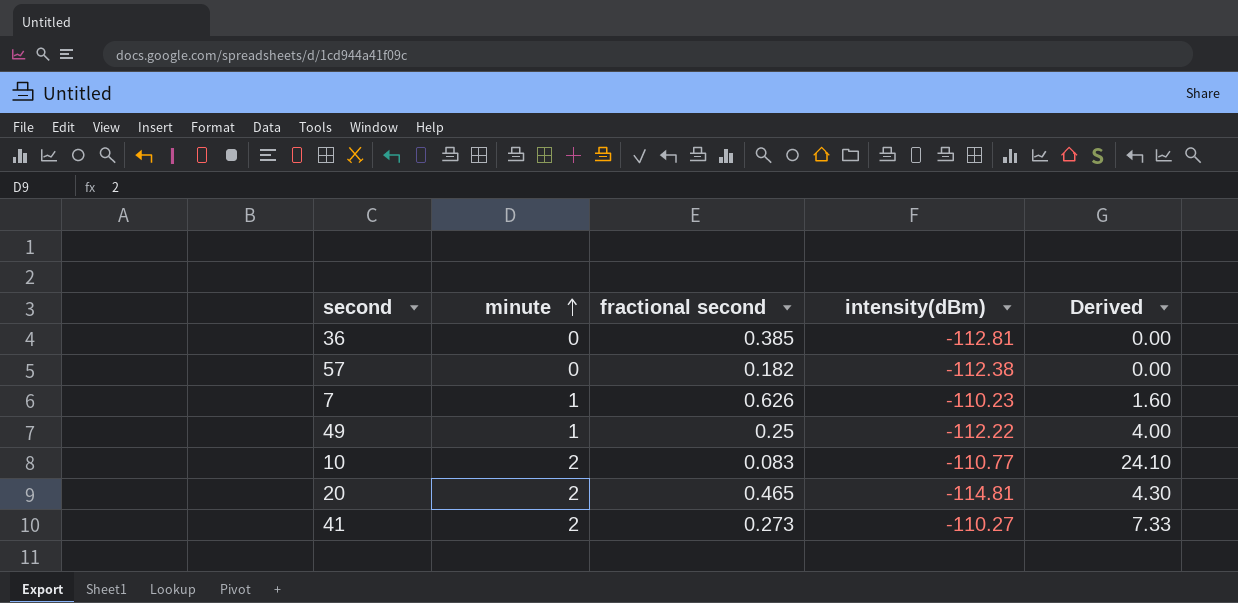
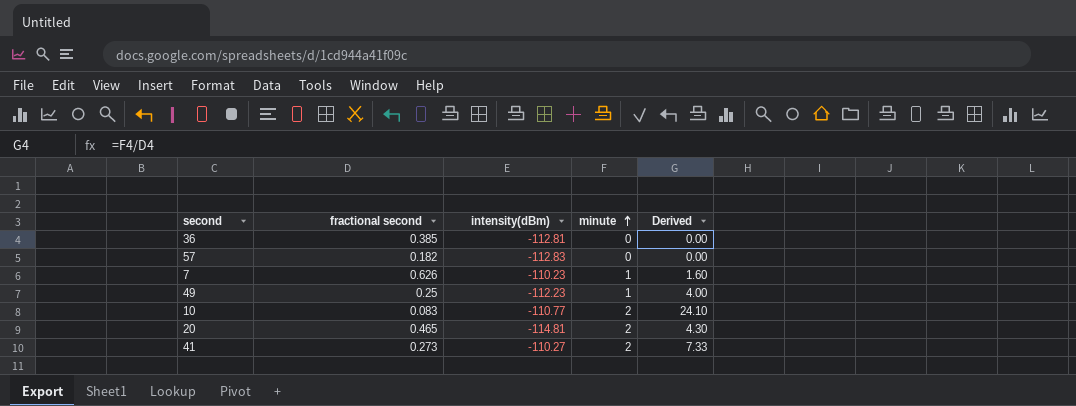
column minute | position: 2 -> 4
57 | intensity(dBm): -112.38 -> -112.83
49 | intensity(dBm): -112.22 -> -112.23

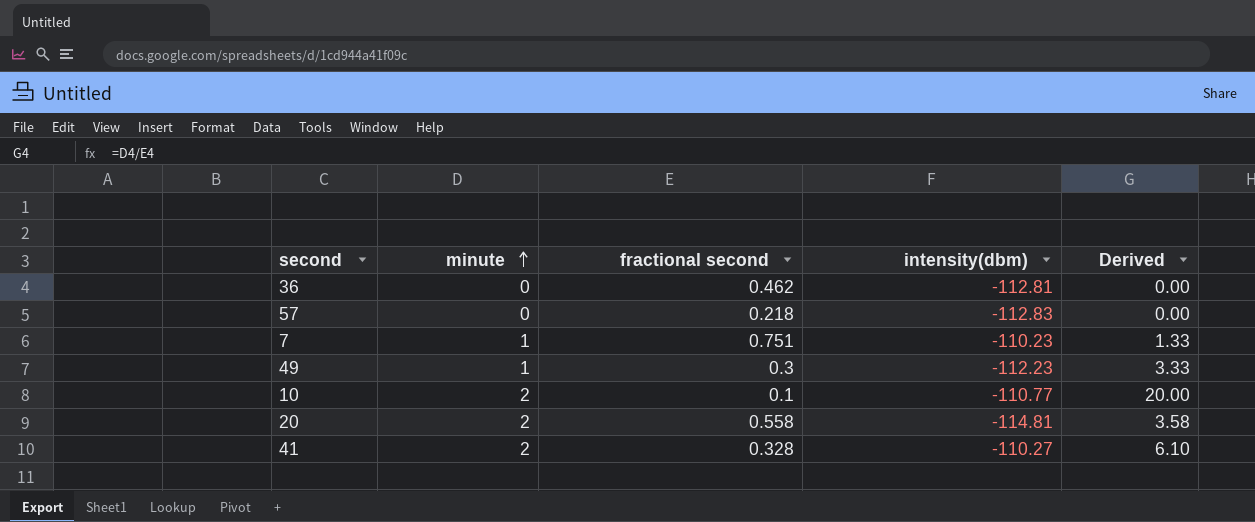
column minute | position: 4 -> 2
column name: intensity(dBm) -> intensity(dbm)
36 | fractional second: 0.385 -> 0.462
57 | fractional second: 0.182 -> 0.218
7 | fractional second: 0.626 -> 0.751
7 | Derived: 1.60 -> 1.33
49 | fractional second: 0.25 -> 0.3
49 | Derived: 4.00 -> 3.33
10 | fractional second: 0.083 -> 0.1
10 | Derived: 24.10 -> 20.00
20 | fractional second: 0.465 -> 0.558
20 | Derived: 4.30 -> 3.58
41 | fractional second: 0.273 -> 0.328
41 | Derived: 7.33 -> 6.10

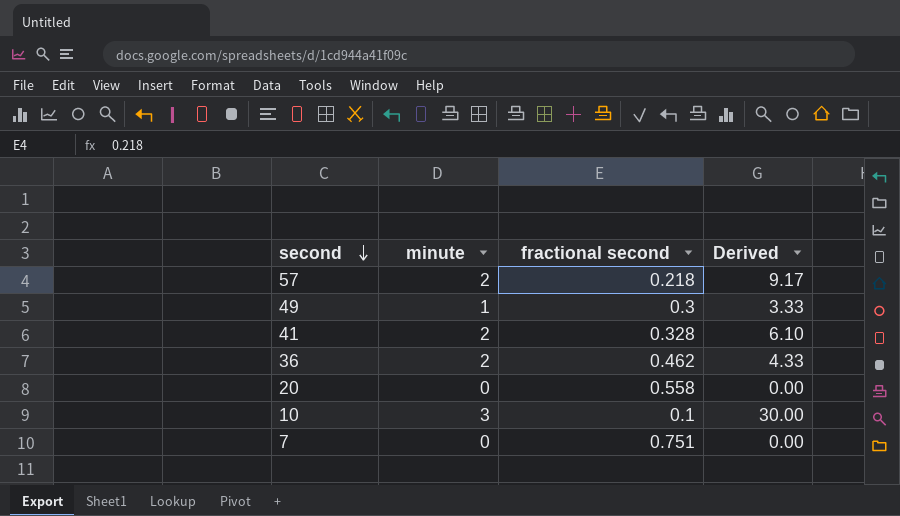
row order: minute ascending -> second descending
column intensity(dbm) | position: 4 -> none
57 | minute: 0 -> 2
57 | Derived: 0.00 -> 9.17
36 | minute: 0 -> 2
36 | Derived: 0.00 -> 4.33
20 | minute: 2 -> 0
20 | Derived: 3.58 -> 0.00
10 | minute: 2 -> 3
10 | Derived: 20.00 -> 30.00
7 | minute: 1 -> 0
7 | Derived: 1.33 -> 0.00

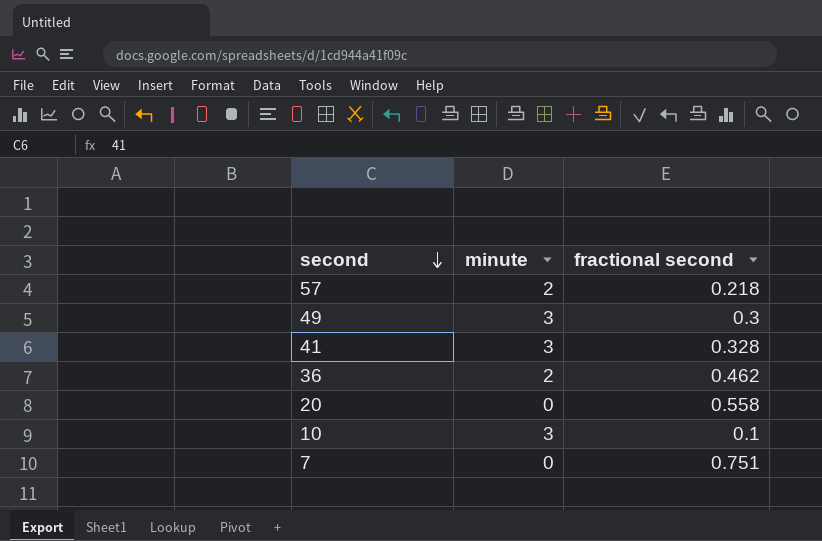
column Derived | formula: [minute] / [fractional second] -> none
49 | minute: 1 -> 3
41 | minute: 2 -> 3

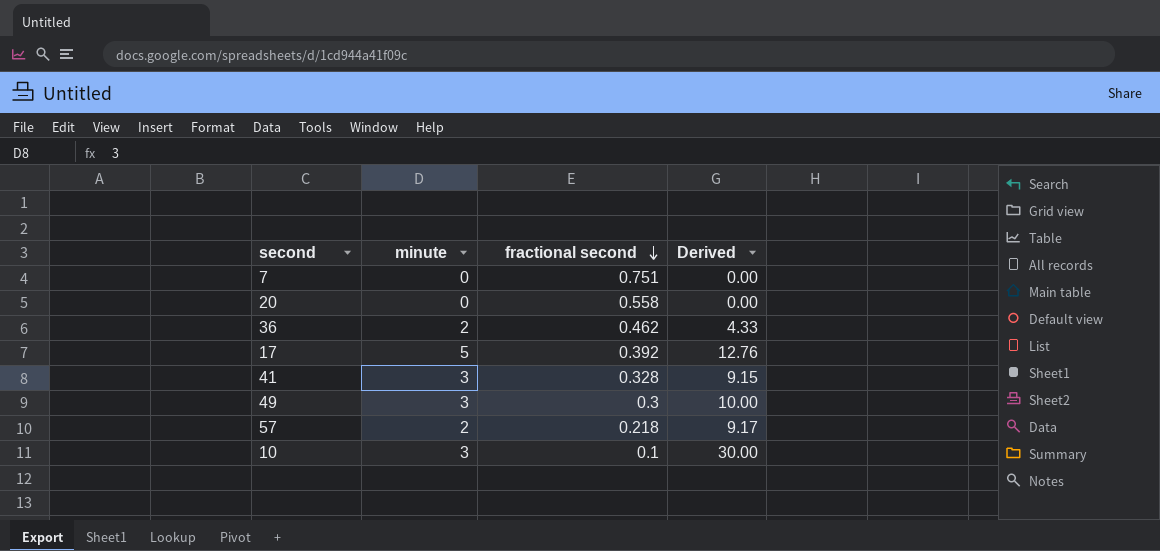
row order: second descending -> fractional second descending
column Derived | formula: none -> [minute] / [fractional second]
row 17: none -> 5 | 0.392 | 12.76

